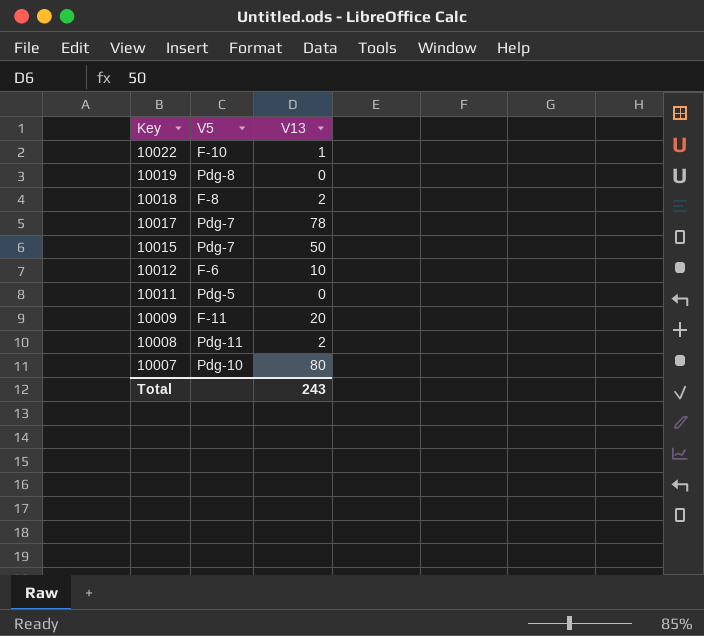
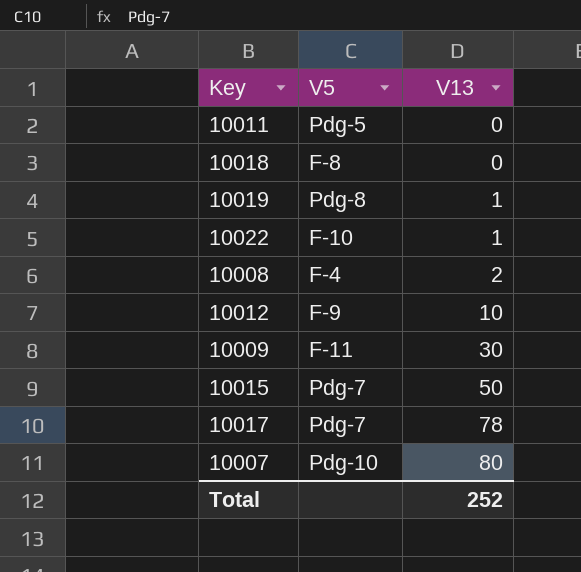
row order: Key descending -> V13 ascending
10018 | V13: 2 -> 0
10019 | V13: 0 -> 1
10008 | V5: Pdg-11 -> F-4
10012 | V5: F-6 -> F-9
10009 | V13: 20 -> 30
Total | V13: 243 -> 252

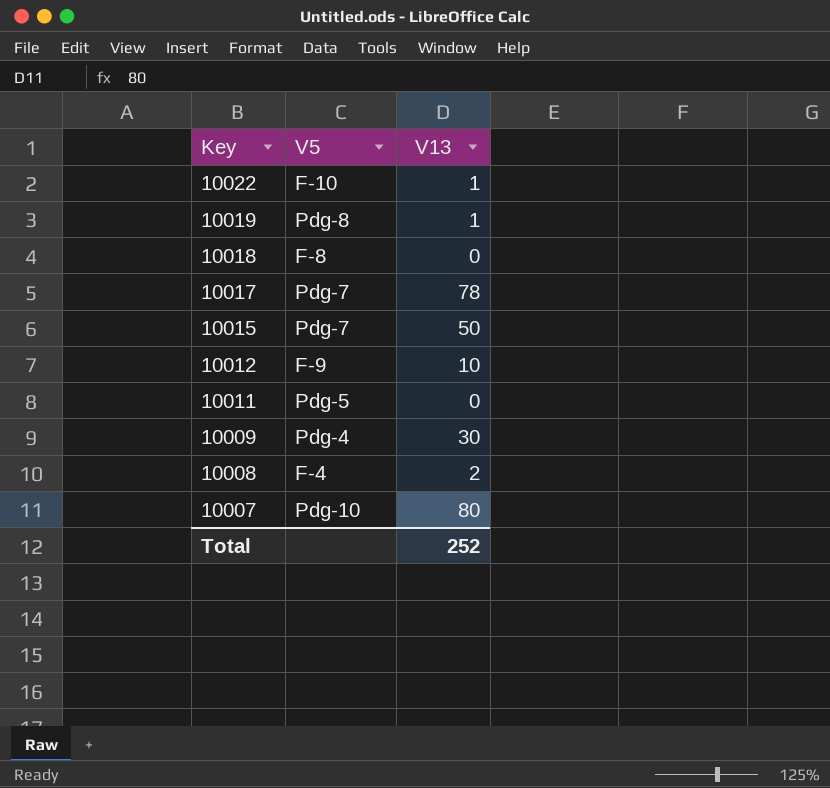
row order: V13 ascending -> Key descending
10009 | V5: F-11 -> Pdg-4

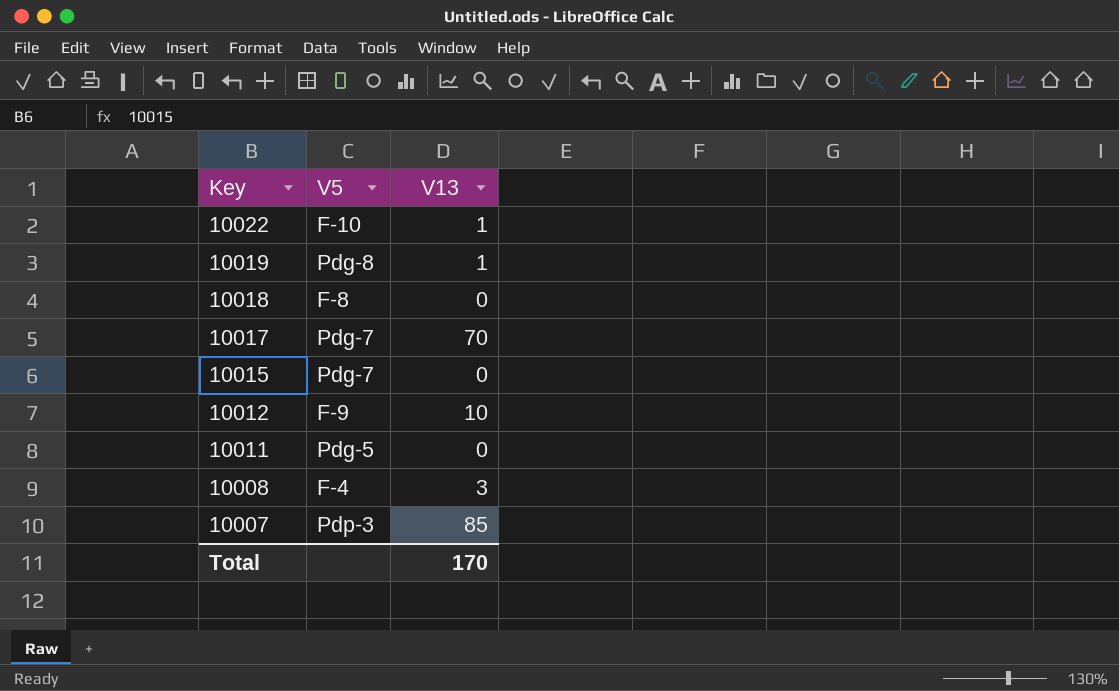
row 10009: Pdg-4 | 30 -> none
10017 | V13: 78 -> 70
10015 | V13: 50 -> 0
10008 | V13: 2 -> 3
10007 | V5: Pdg-10 -> Pdp-3
10007 | V13: 80 -> 85
Total | V13: 252 -> 170

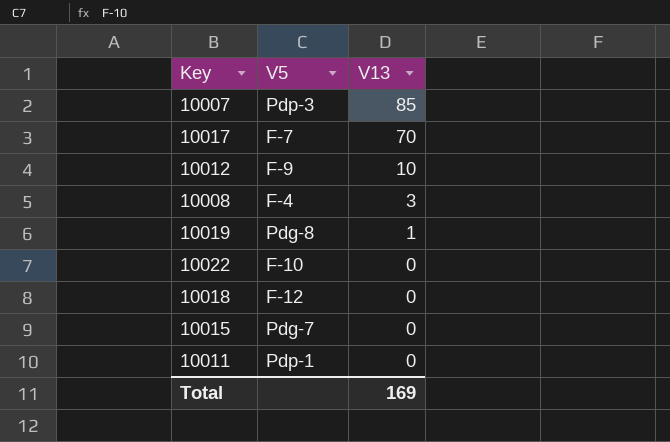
row order: Key descending -> V13 descending
10017 | V5: Pdg-7 -> F-7
10022 | V13: 1 -> 0
10018 | V5: F-8 -> F-12
10011 | V5: Pdg-5 -> Pdp-1
Total | V13: 170 -> 169

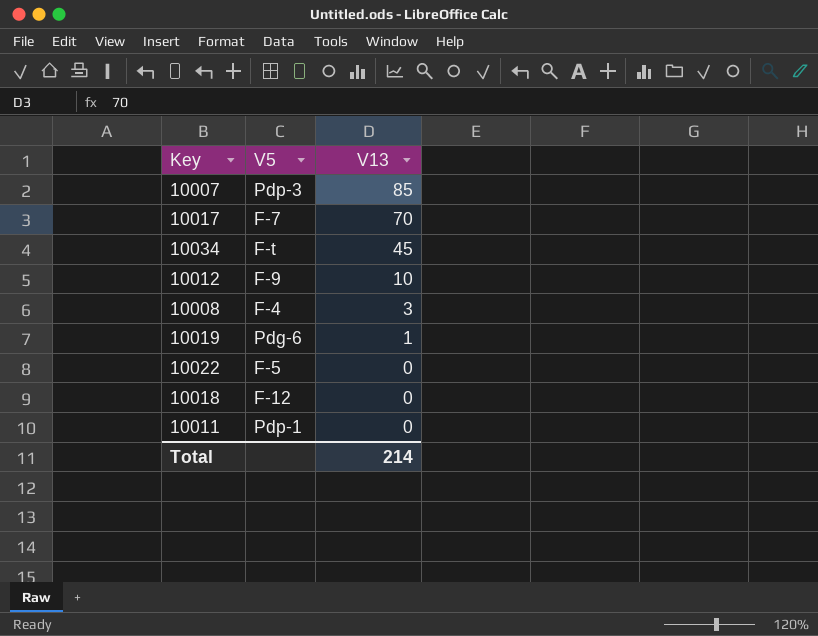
row 10015: Pdg-7 | 0 -> none
row 10034: none -> F-t | 45
10019 | V5: Pdg-8 -> Pdg-6
10022 | V5: F-10 -> F-5
Total | V13: 169 -> 214

